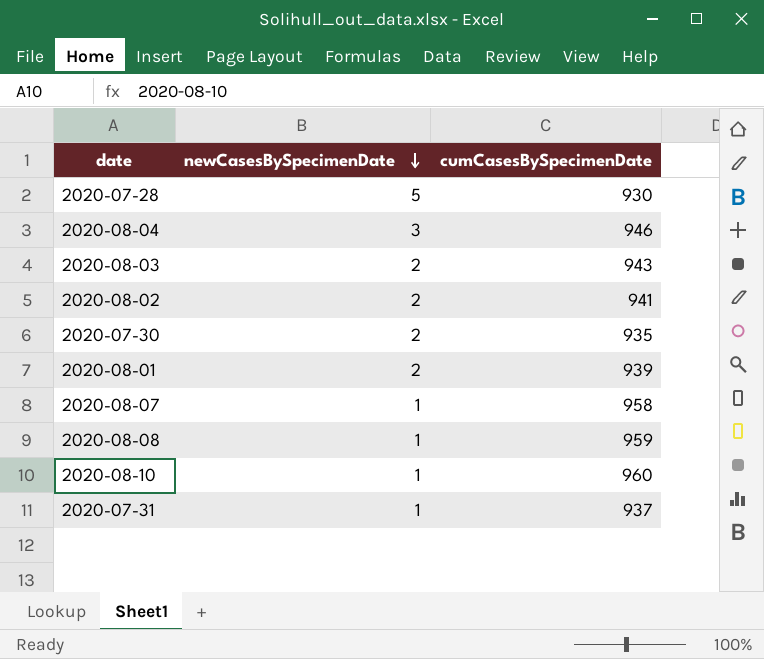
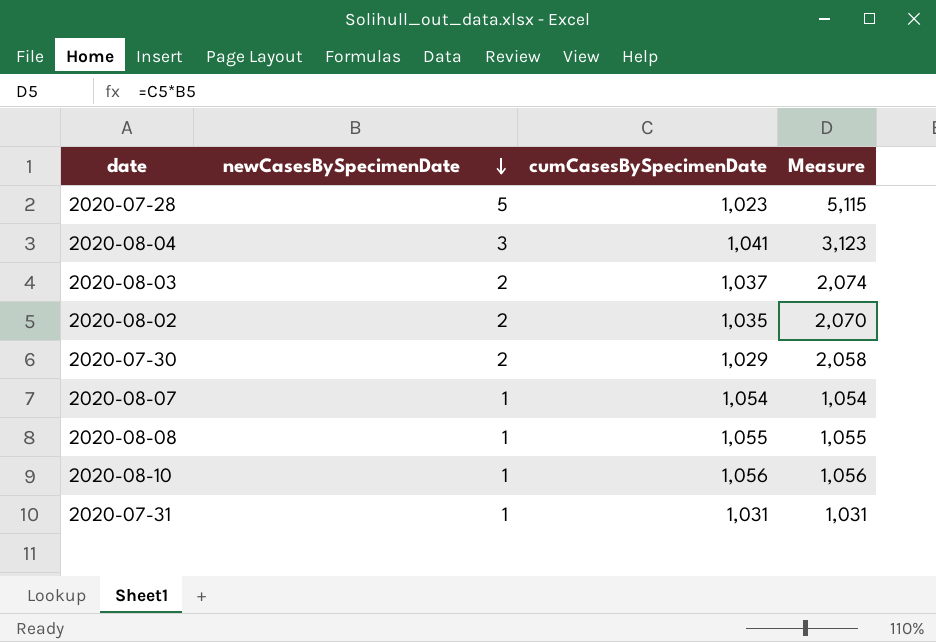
column Measure | formula: none -> [newCasesBySpecimenDate] * [cumCasesBySpecimenDate]
row 2020-08-01: 2 | 939 -> none
2020-07-28 | cumCasesBySpecimenDate: 930 -> 1,023
2020-08-04 | cumCasesBySpecimenDate: 946 -> 1,041
2020-08-03 | cumCasesBySpecimenDate: 943 -> 1,037
2020-08-02 | cumCasesBySpecimenDate: 941 -> 1,035
2020-07-30 | cumCasesBySpecimenDate: 935 -> 1,029
2020-08-07 | cumCasesBySpecimenDate: 958 -> 1,054
2020-08-08 | cumCasesBySpecimenDate: 959 -> 1,055
2020-08-10 | cumCasesBySpecimenDate: 960 -> 1,056
2020-07-31 | cumCasesBySpecimenDate: 937 -> 1,031

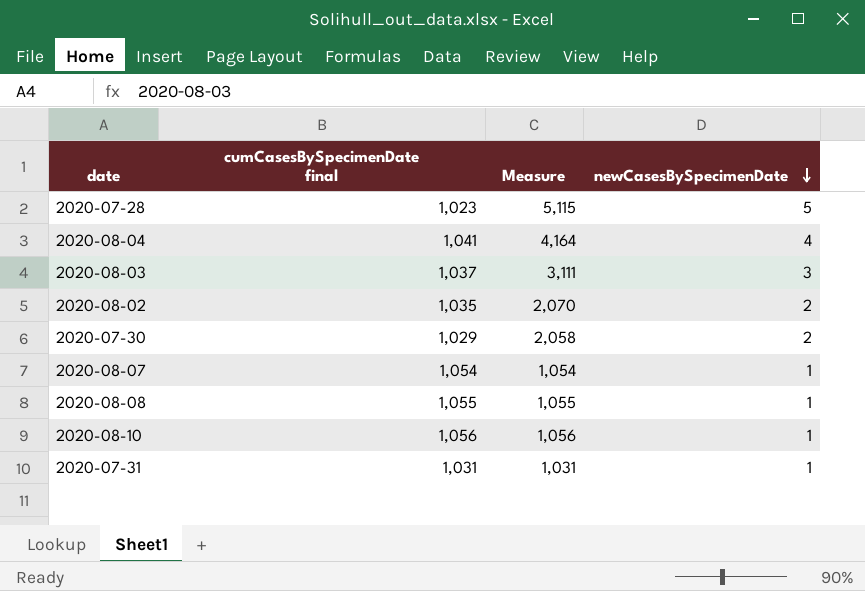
column name: cumCasesBySpecimenDate -> cumCasesBySpecimenDate final
column newCasesBySpecimenDate | position: 2 -> 4
2020-08-04 | Measure: 3,123 -> 4,164
2020-08-04 | newCasesBySpecimenDate: 3 -> 4
2020-08-03 | Measure: 2,074 -> 3,111
2020-08-03 | newCasesBySpecimenDate: 2 -> 3

